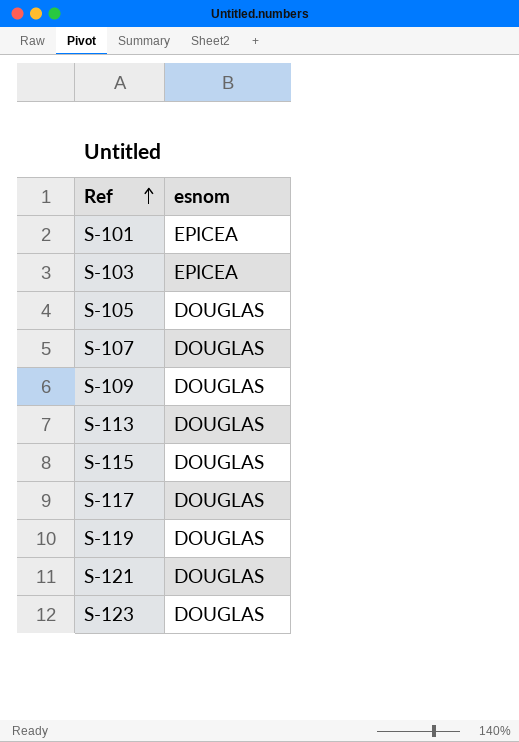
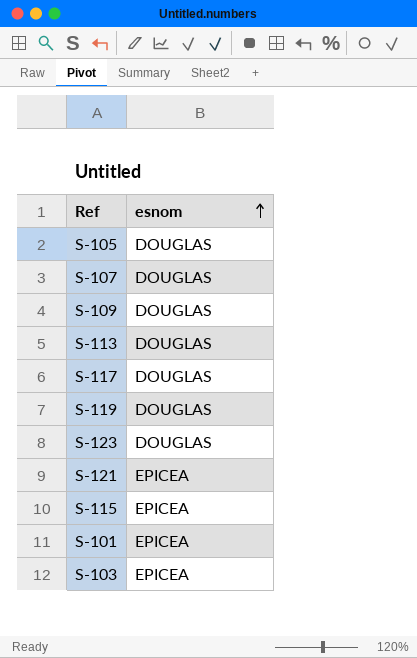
row order: Ref ascending -> esnom ascending
S-121 | esnom: DOUGLAS -> EPICEA
S-115 | esnom: DOUGLAS -> EPICEA

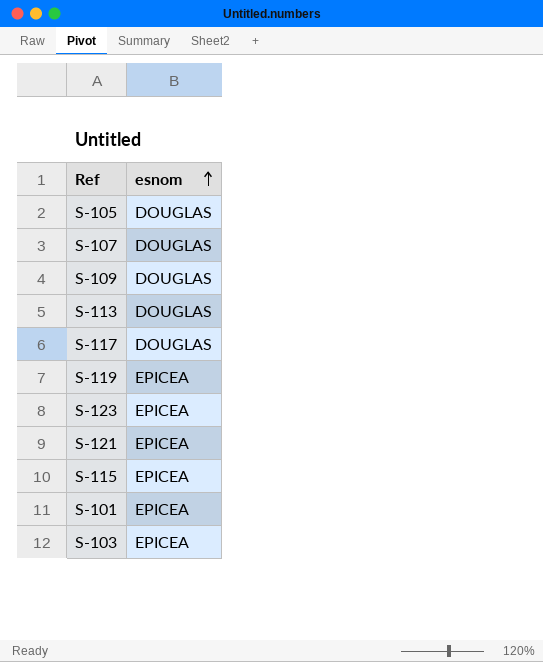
S-119 | esnom: DOUGLAS -> EPICEA
S-123 | esnom: DOUGLAS -> EPICEA

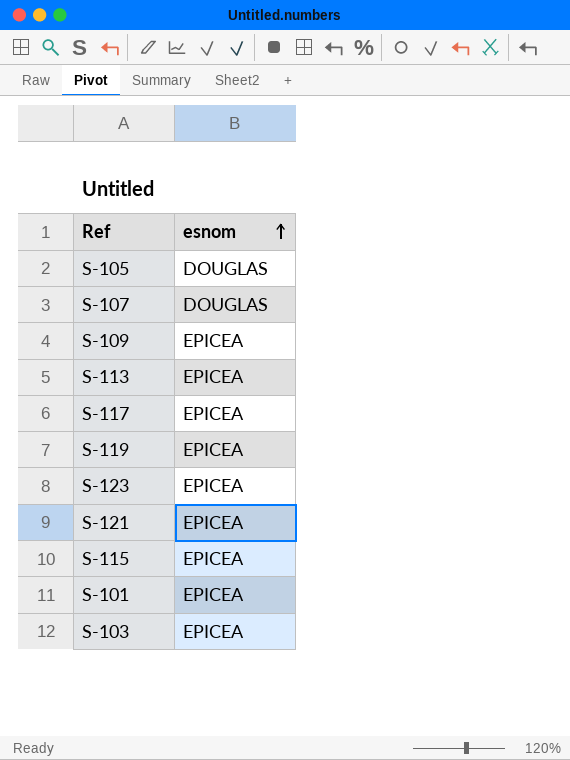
S-109 | esnom: DOUGLAS -> EPICEA
S-113 | esnom: DOUGLAS -> EPICEA
S-117 | esnom: DOUGLAS -> EPICEA

